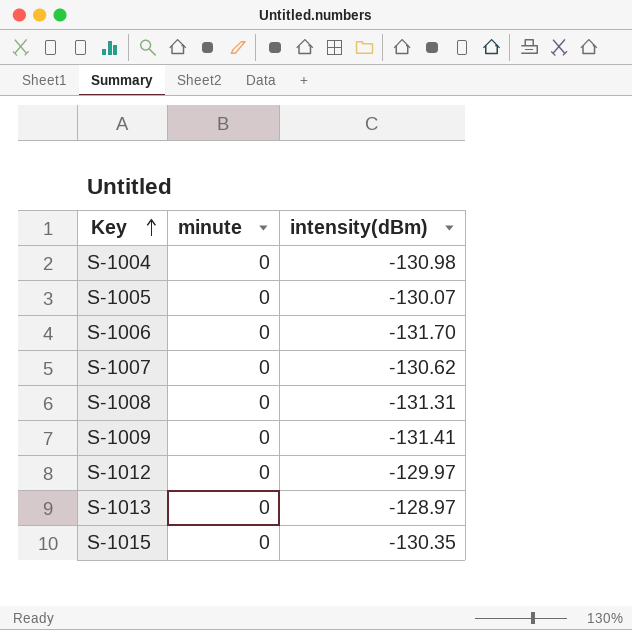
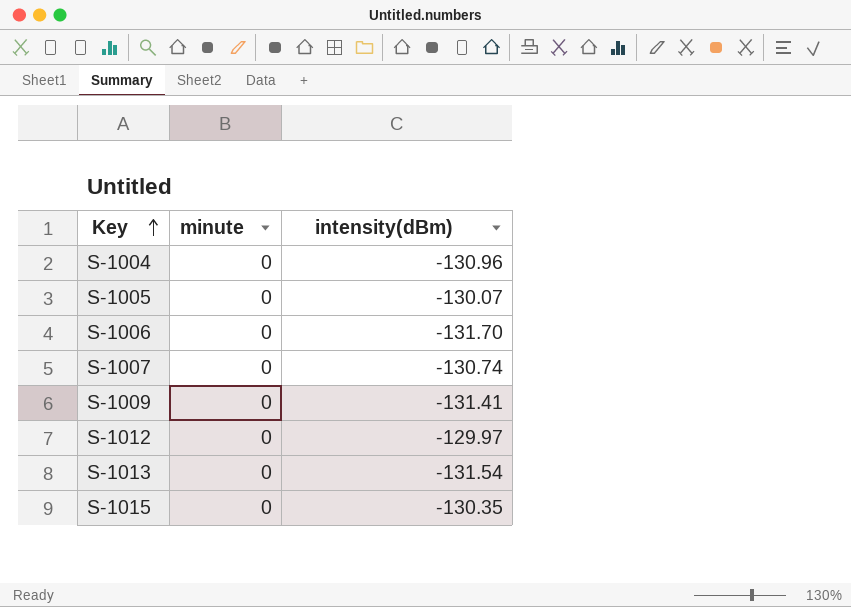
row S-1008: 0 | -131.31 -> none
S-1004 | intensity(dBm): -130.98 -> -130.96
S-1007 | intensity(dBm): -130.62 -> -130.74
S-1013 | intensity(dBm): -128.97 -> -131.54

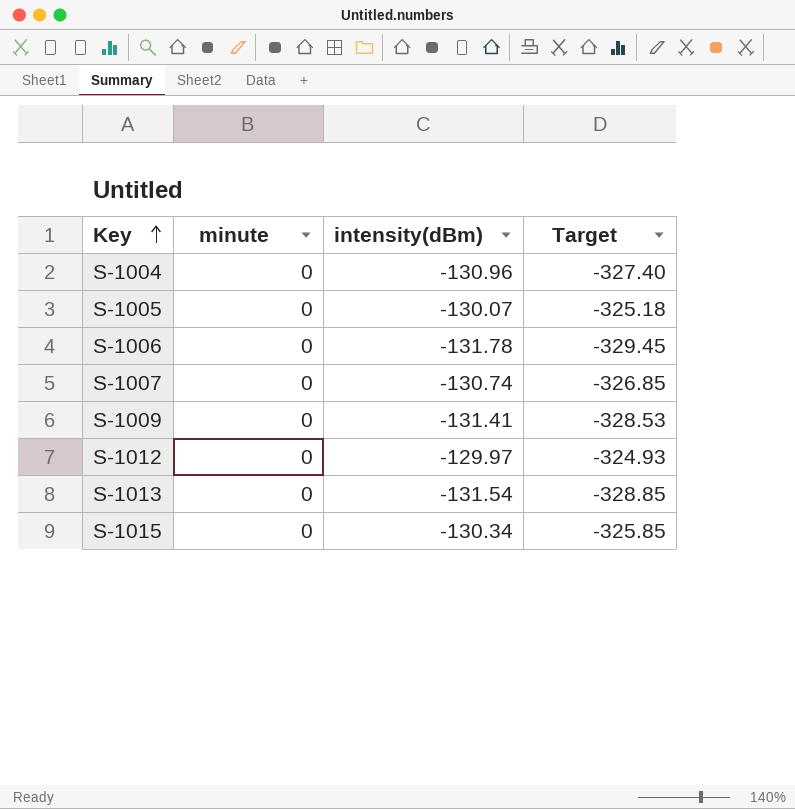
column Target | formula: none -> [intensity(dBm)] * 2.5
S-1006 | intensity(dBm): -131.70 -> -131.78
S-1015 | intensity(dBm): -130.35 -> -130.34

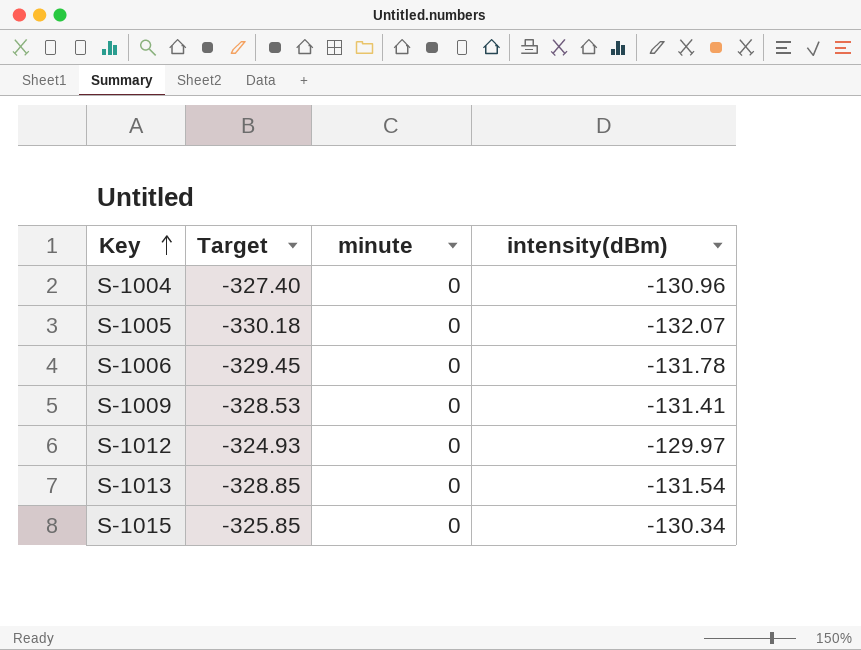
column Target | position: 4 -> 2
row S-1007: 0 | -130.74 | -326.85 -> none
S-1005 | Target: -325.18 -> -330.18
S-1005 | intensity(dBm): -130.07 -> -132.07

